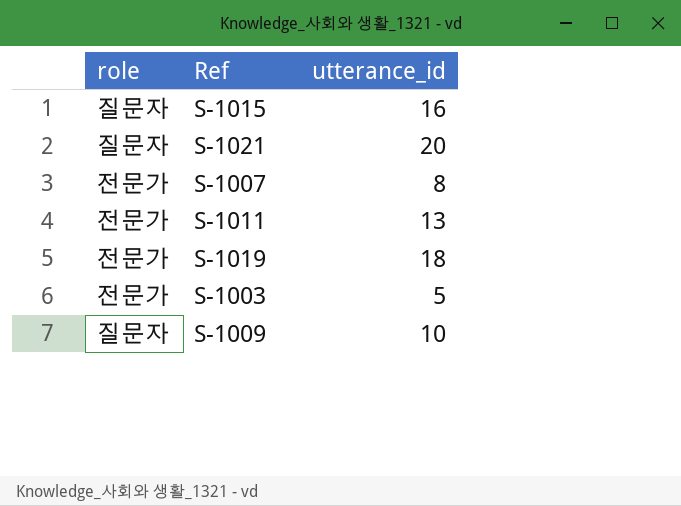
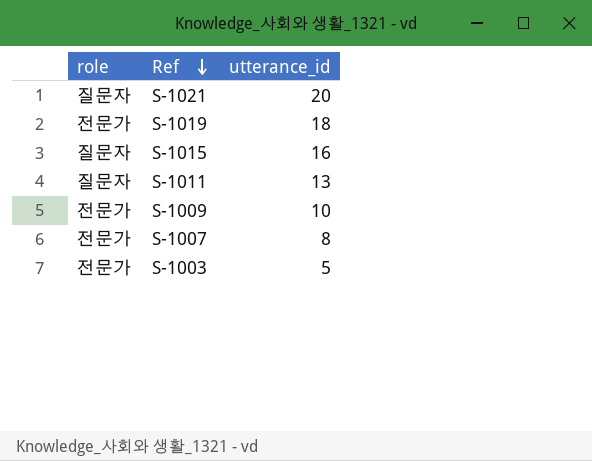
row order: none -> Ref descending
S-1011 | role: 전문가 -> 질문자
S-1009 | role: 질문자 -> 전문가

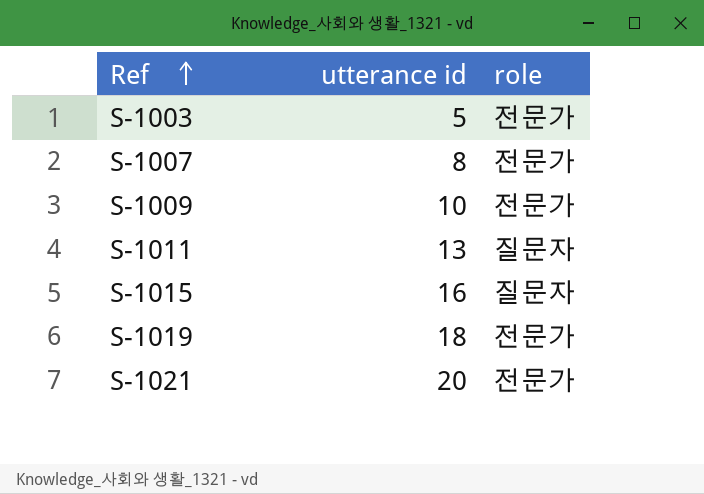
row order: Ref descending -> Ref ascending
column name: utterance_id -> utterance id
column role | position: 1 -> 3
S-1021 | role: 질문자 -> 전문가

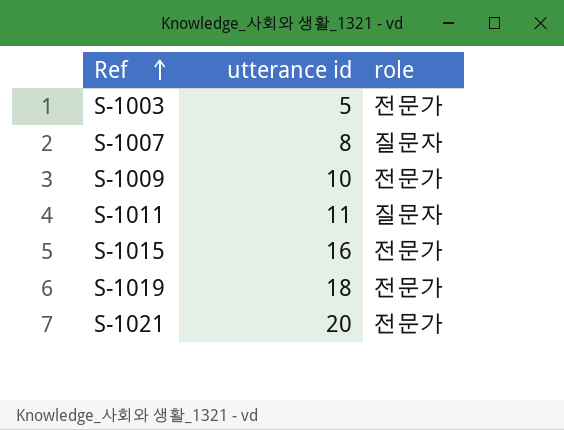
S-1007 | role: 전문가 -> 질문자
S-1011 | utterance id: 13 -> 11
S-1015 | role: 질문자 -> 전문가

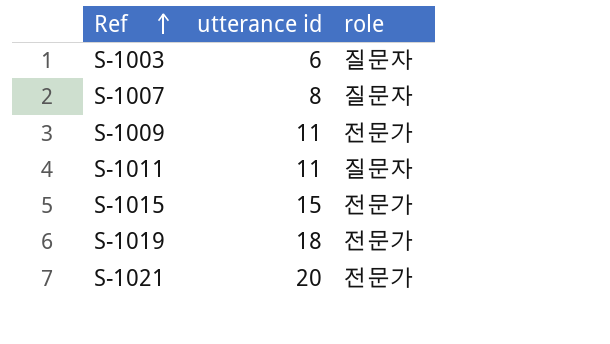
S-1003 | utterance id: 5 -> 6
S-1003 | role: 전문가 -> 질문자
S-1009 | utterance id: 10 -> 11
S-1015 | utterance id: 16 -> 15

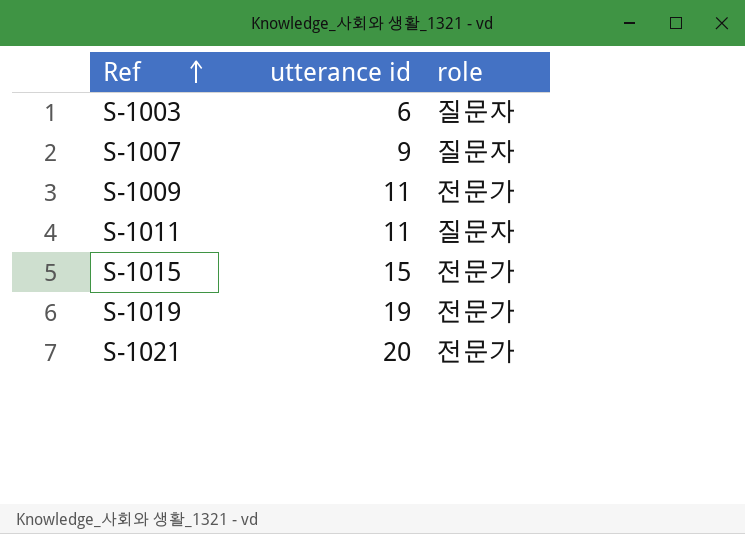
S-1007 | utterance id: 8 -> 9
S-1019 | utterance id: 18 -> 19

